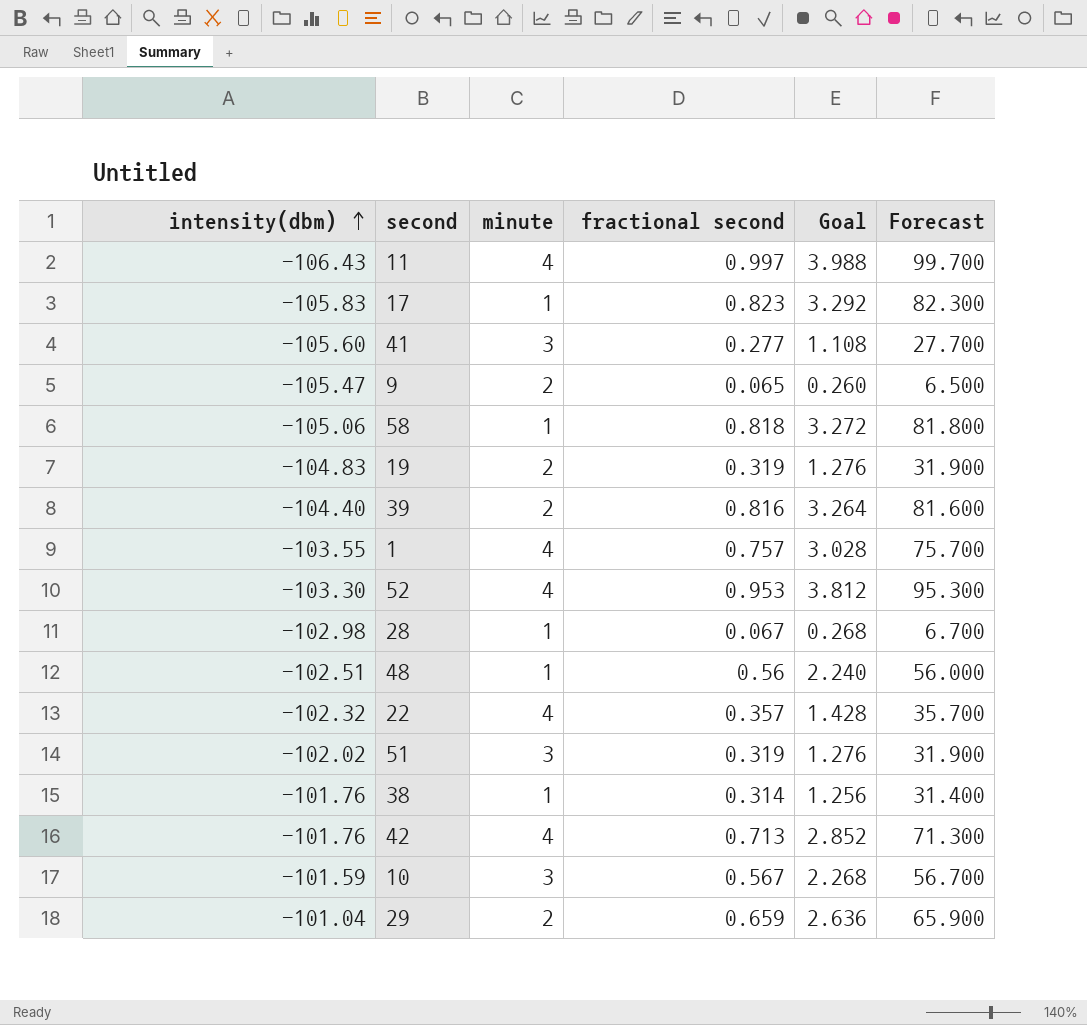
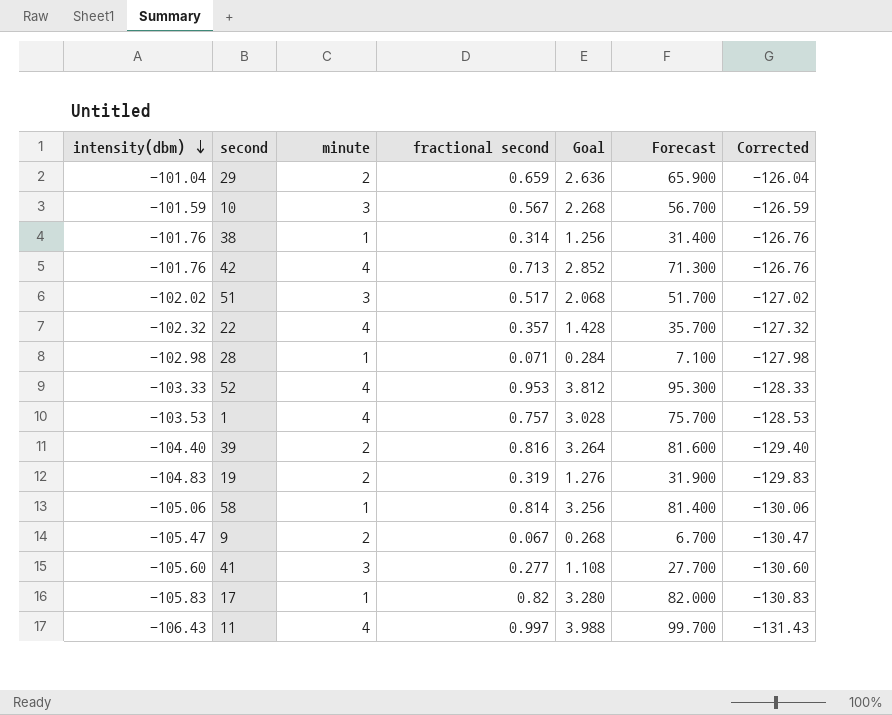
row order: intensity(dbm) ascending -> intensity(dbm) descending
column Corrected | formula: none -> [intensity(dbm)] - 25
row 48: -102.51 | 1 | 0.56 | 2.240 | 56.000 -> none
51 | fractional second: 0.319 -> 0.517
51 | Goal: 1.276 -> 2.068
51 | Forecast: 31.900 -> 51.700
28 | fractional second: 0.067 -> 0.071
28 | Goal: 0.268 -> 0.284
28 | Forecast: 6.700 -> 7.100
52 | intensity(dbm): -103.30 -> -103.33
1 | intensity(dbm): -103.55 -> -103.53
58 | fractional second: 0.818 -> 0.814
58 | Goal: 3.272 -> 3.256
58 | Forecast: 81.800 -> 81.400
9 | fractional second: 0.065 -> 0.067
9 | Goal: 0.260 -> 0.268
9 | Forecast: 6.500 -> 6.700
17 | fractional second: 0.823 -> 0.82
17 | Goal: 3.292 -> 3.280
17 | Forecast: 82.300 -> 82.000

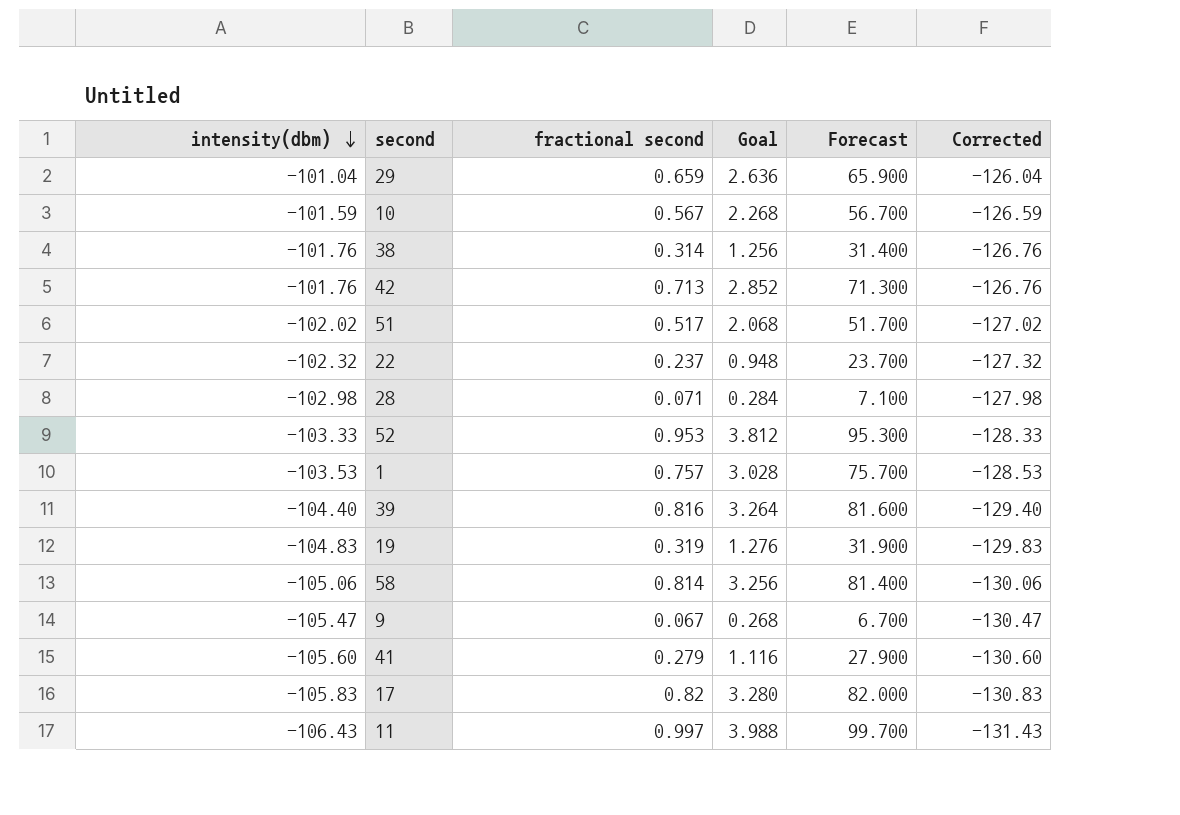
column minute | position: 3 -> none
22 | fractional second: 0.357 -> 0.237
22 | Goal: 1.428 -> 0.948
22 | Forecast: 35.700 -> 23.700
41 | fractional second: 0.277 -> 0.279
41 | Goal: 1.108 -> 1.116
41 | Forecast: 27.700 -> 27.900

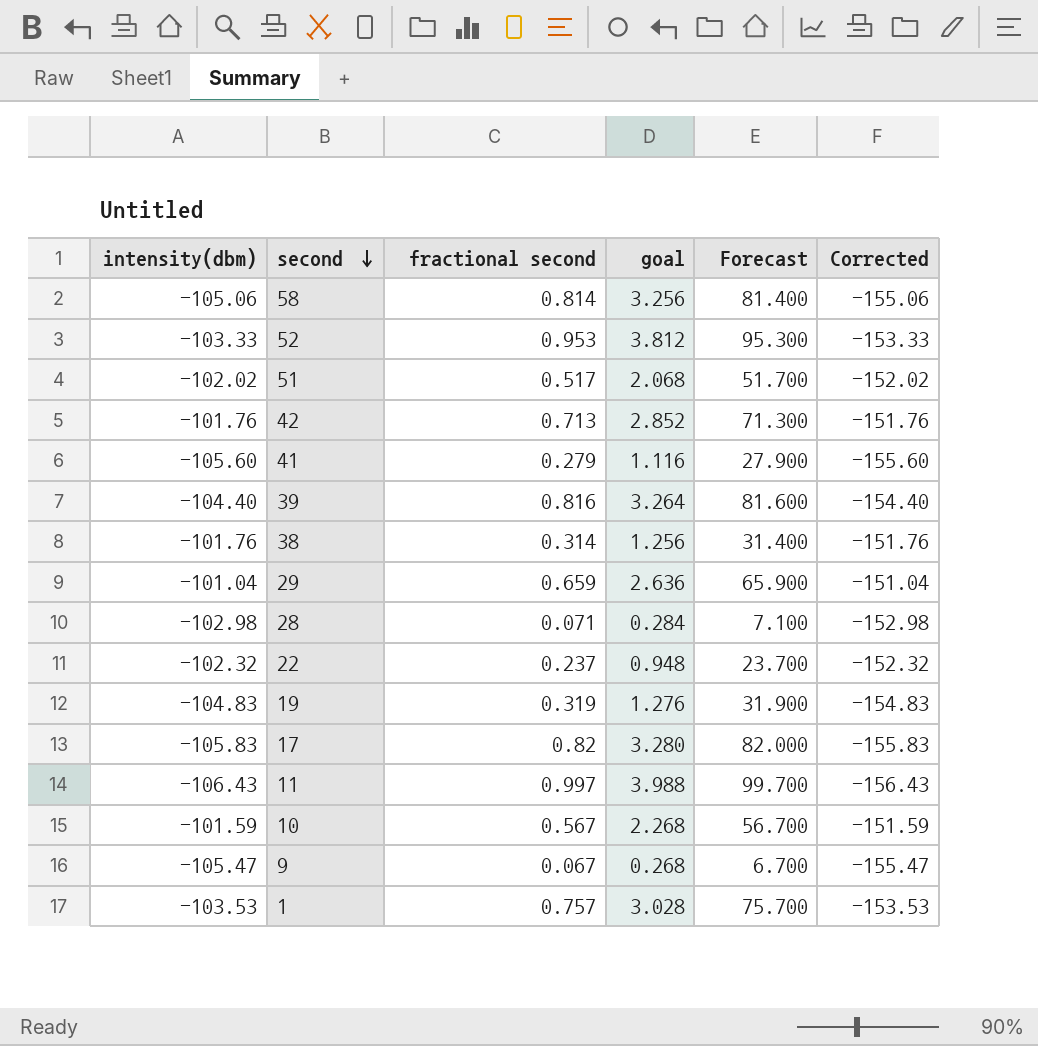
row order: intensity(dbm) descending -> second descending
column name: Goal -> goal
column Corrected | formula: [intensity(dbm)] - 25 -> [intensity(dbm)] - 50

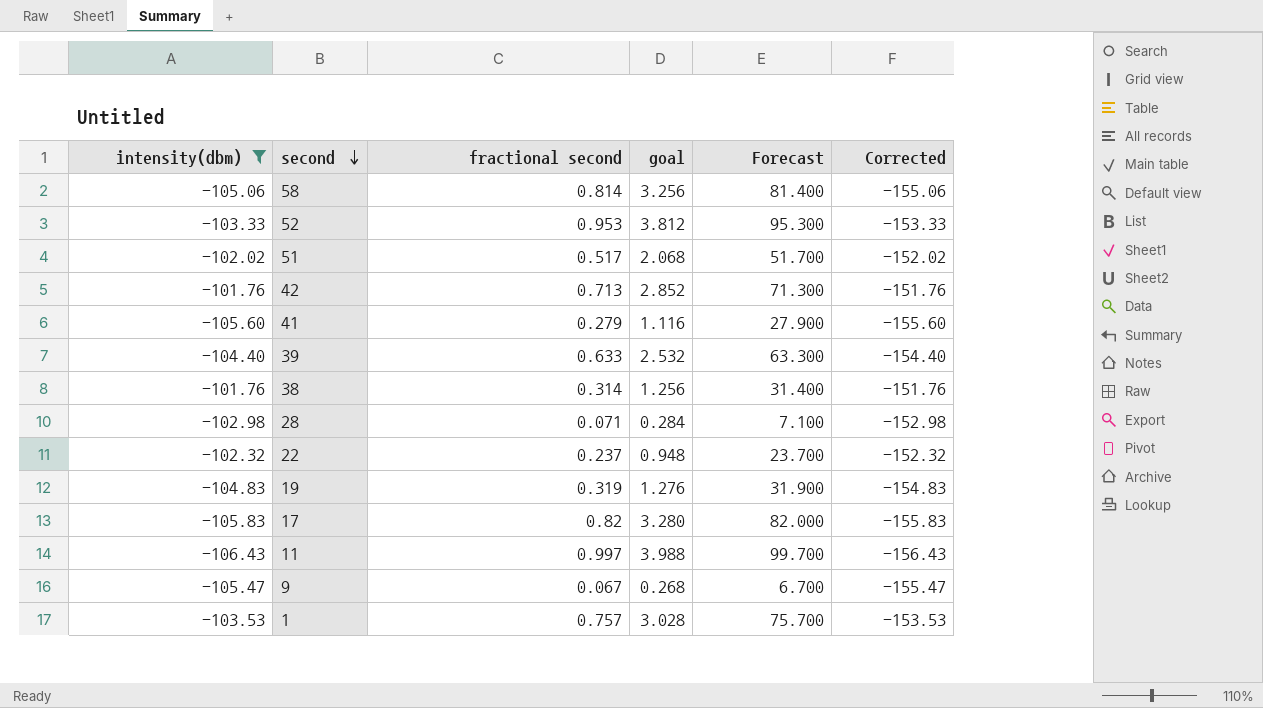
filter: none -> intensity(dbm) <= -101.76
39 | fractional second: 0.816 -> 0.633
39 | goal: 3.264 -> 2.532
39 | Forecast: 81.600 -> 63.300

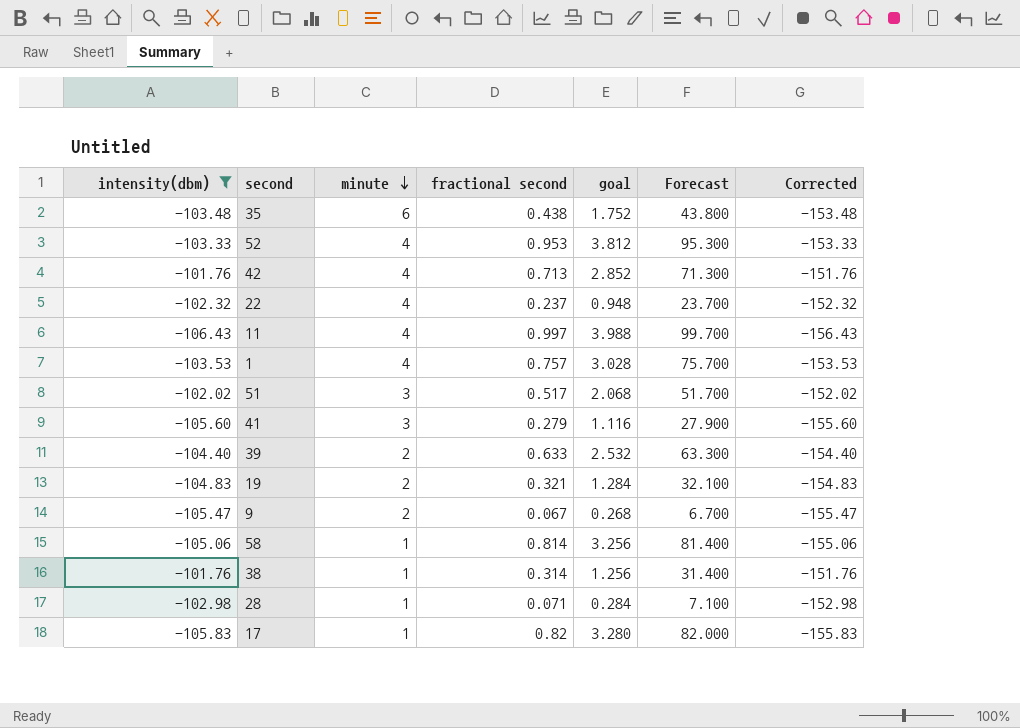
row order: second descending -> minute descending
column minute | position: none -> 3
row 35: none -> -103.48 | 6 | 0.438 | 1.752 | 43.800 | -153.48
19 | fractional second: 0.319 -> 0.321
19 | goal: 1.276 -> 1.284
19 | Forecast: 31.900 -> 32.100

